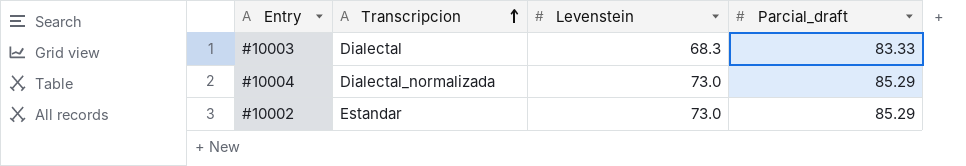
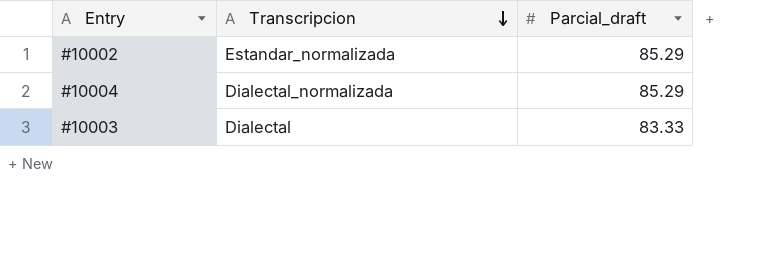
row order: Transcripcion ascending -> Transcripcion descending
column Levenstein | position: 3 -> none
#10002 | Transcripcion: Estandar -> Estandar_normalizada

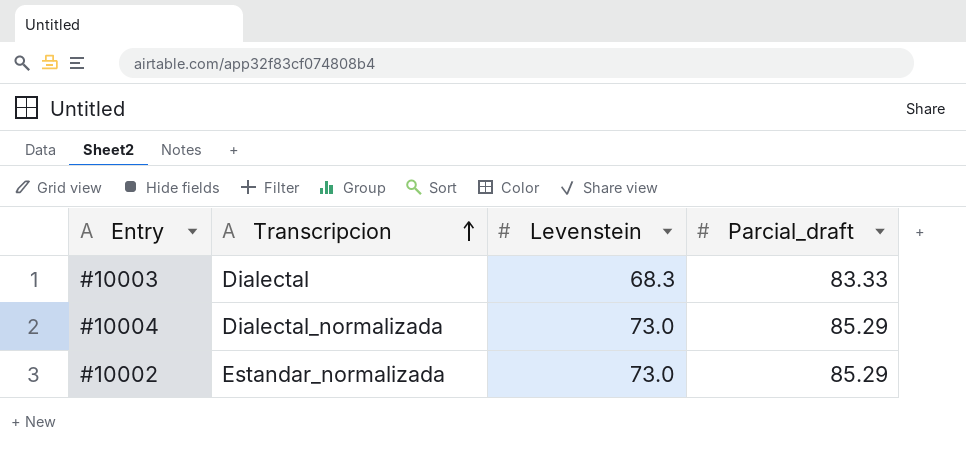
row order: Transcripcion descending -> Transcripcion ascending
column Levenstein | position: none -> 3

